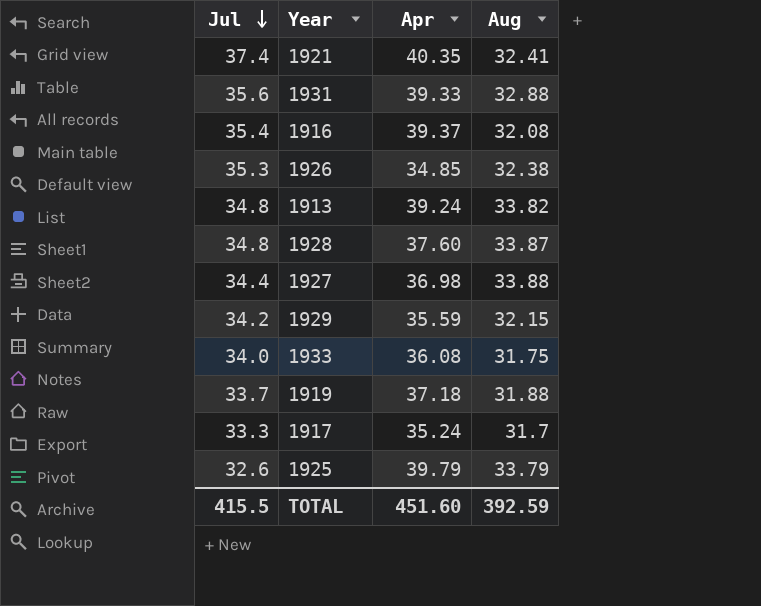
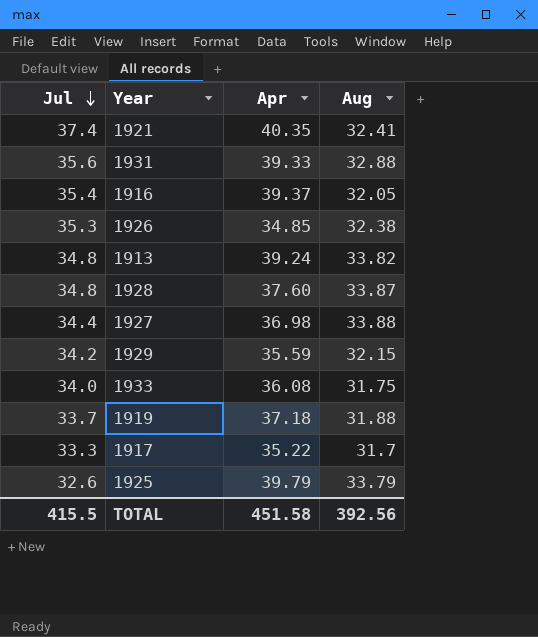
1916 | Aug: 32.08 -> 32.05
1917 | Apr: 35.24 -> 35.22
TOTAL | Apr: 451.60 -> 451.58
TOTAL | Aug: 392.59 -> 392.56

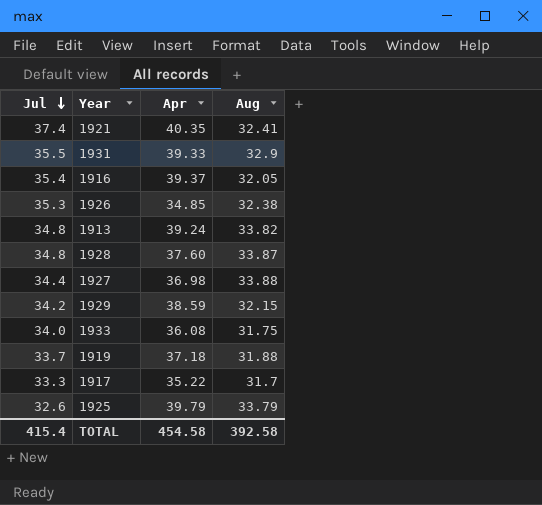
1931 | Jul: 35.6 -> 35.5
1931 | Aug: 32.88 -> 32.9
1929 | Apr: 35.59 -> 38.59
TOTAL | Jul: 415.5 -> 415.4
TOTAL | Apr: 451.58 -> 454.58
TOTAL | Aug: 392.56 -> 392.58

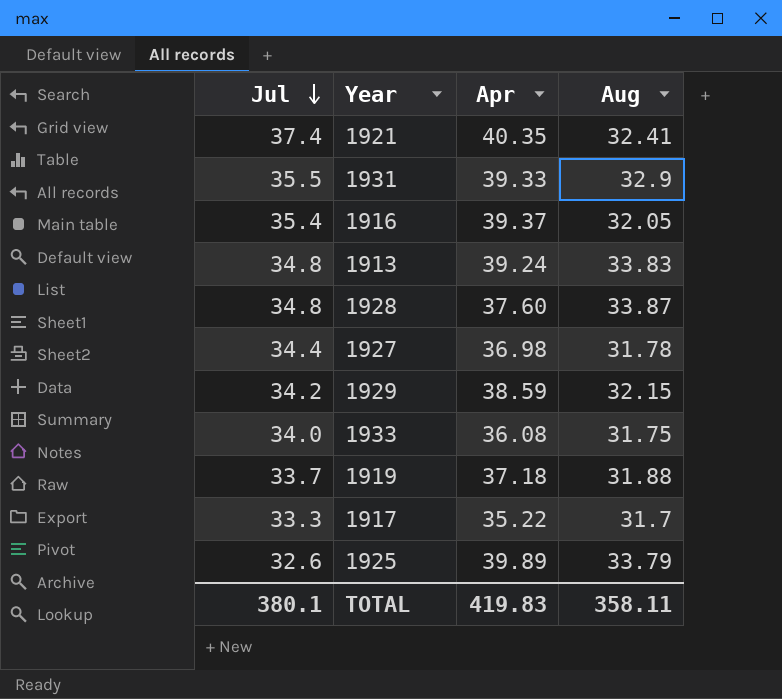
row 1926: 35.3 | 34.85 | 32.38 -> none
1913 | Aug: 33.82 -> 33.83
1927 | Aug: 33.88 -> 31.78
1925 | Apr: 39.79 -> 39.89
TOTAL | Jul: 415.4 -> 380.1
TOTAL | Apr: 454.58 -> 419.83
TOTAL | Aug: 392.58 -> 358.11

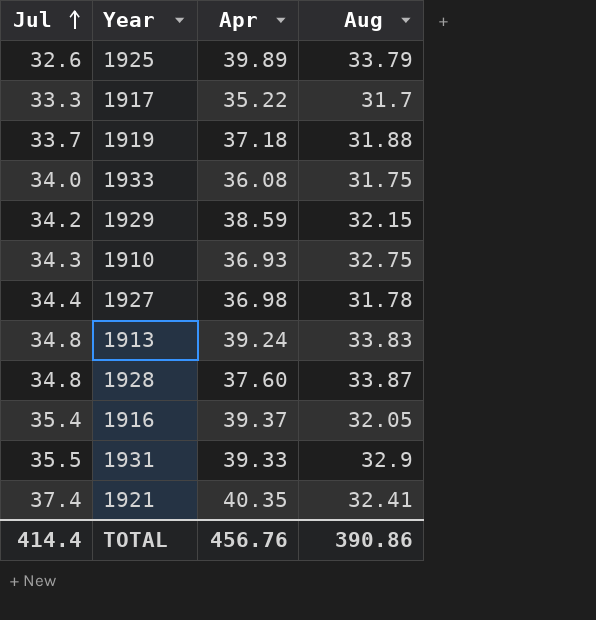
row order: Jul descending -> Jul ascending
row 1910: none -> 34.3 | 36.93 | 32.75
TOTAL | Jul: 380.1 -> 414.4
TOTAL | Apr: 419.83 -> 456.76
TOTAL | Aug: 358.11 -> 390.86

